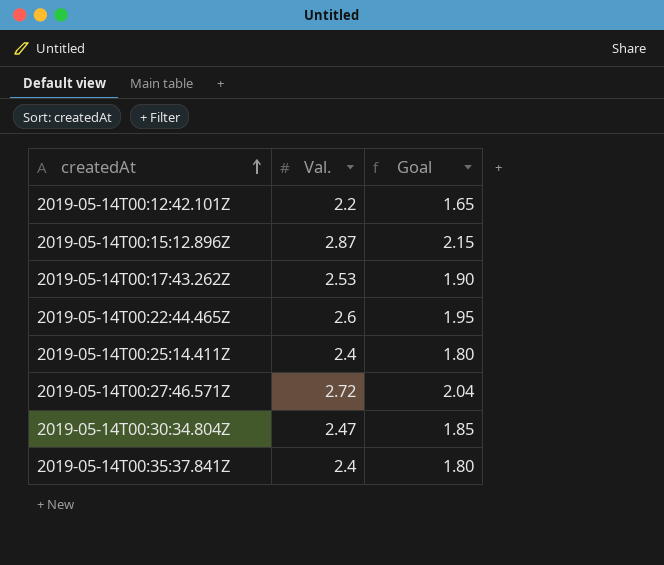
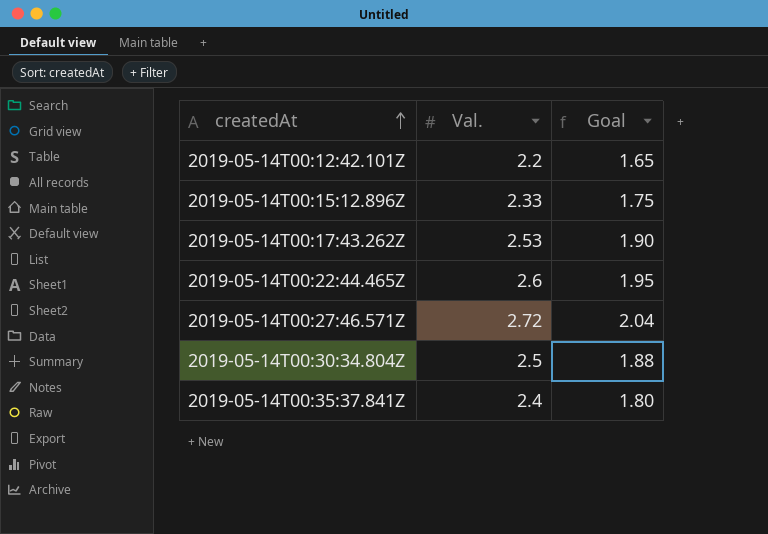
row 2019-05-14T00:25:14.411Z: 2.4 | 1.80 -> none
2019-05-14T00:15:12.896Z | Val.: 2.87 -> 2.33
2019-05-14T00:15:12.896Z | Goal: 2.15 -> 1.75
2019-05-14T00:30:34.804Z | Val.: 2.47 -> 2.5
2019-05-14T00:30:34.804Z | Goal: 1.85 -> 1.88

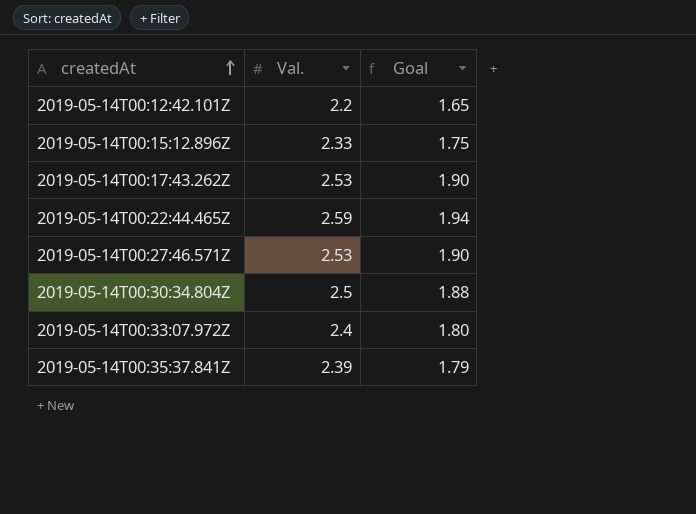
2019-05-14T00:22:44.465Z | Val.: 2.6 -> 2.59
2019-05-14T00:22:44.465Z | Goal: 1.95 -> 1.94
2019-05-14T00:27:46.571Z | Val.: 2.72 -> 2.53
2019-05-14T00:27:46.571Z | Goal: 2.04 -> 1.90
row 2019-05-14T00:33:07.972Z: none -> 2.4 | 1.80
2019-05-14T00:35:37.841Z | Val.: 2.4 -> 2.39
2019-05-14T00:35:37.841Z | Goal: 1.80 -> 1.79

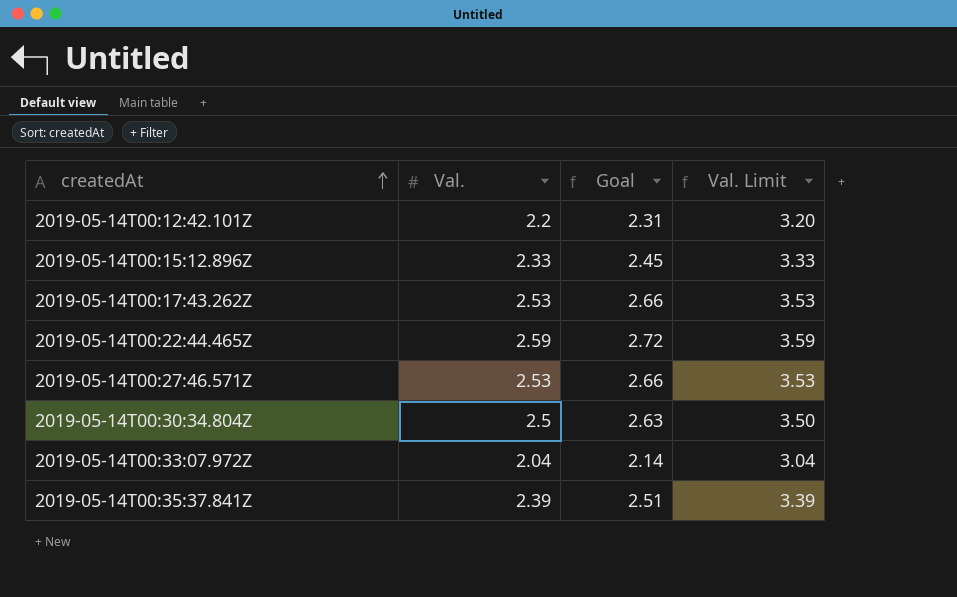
column Goal | formula: [Val.] * 0.75 -> [Val.] * 1.05
column Val. Limit | formula: none -> [Val.] + 1
2019-05-14T00:33:07.972Z | Val.: 2.4 -> 2.04

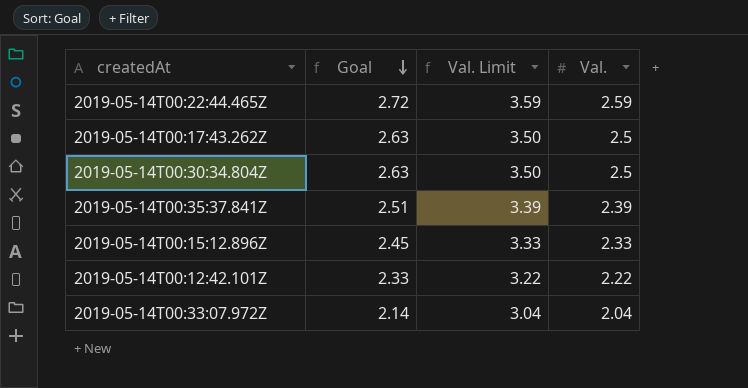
row order: createdAt ascending -> Goal descending
column Val. | position: 2 -> 4
row 2019-05-14T00:27:46.571Z: 2.53 | 2.66 | 3.53 -> none
2019-05-14T00:17:43.262Z | Goal: 2.66 -> 2.63
2019-05-14T00:17:43.262Z | Val. Limit: 3.53 -> 3.50
2019-05-14T00:17:43.262Z | Val.: 2.53 -> 2.5
2019-05-14T00:12:42.101Z | Goal: 2.31 -> 2.33
2019-05-14T00:12:42.101Z | Val. Limit: 3.20 -> 3.22
2019-05-14T00:12:42.101Z | Val.: 2.2 -> 2.22

